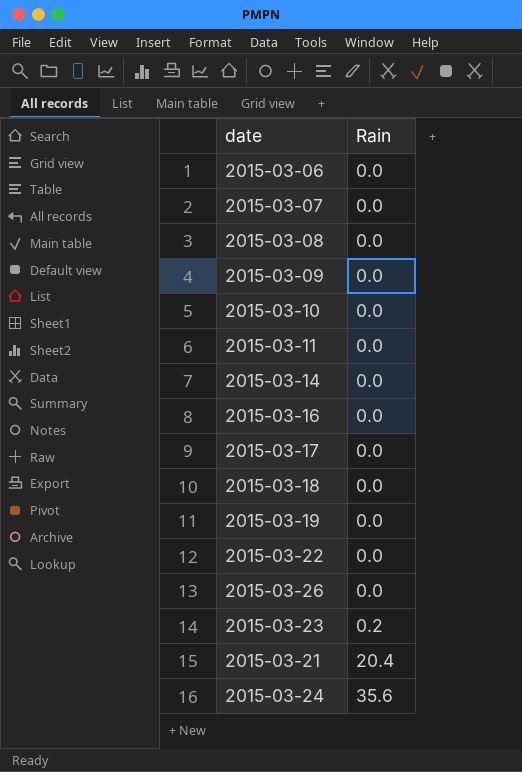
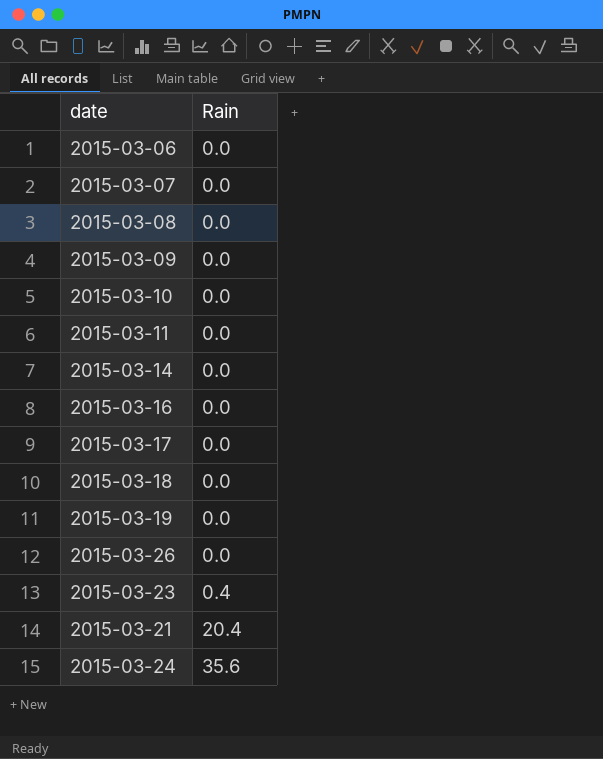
row 2015-03-22: 0.0 -> none
2015-03-23 | Rain: 0.2 -> 0.4

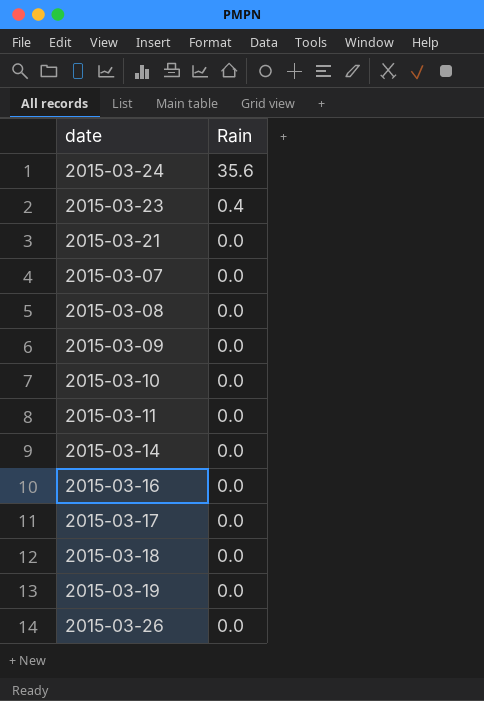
row order: Rain ascending -> Rain descending
row 2015-03-06: 0.0 -> none
2015-03-21 | Rain: 20.4 -> 0.0

